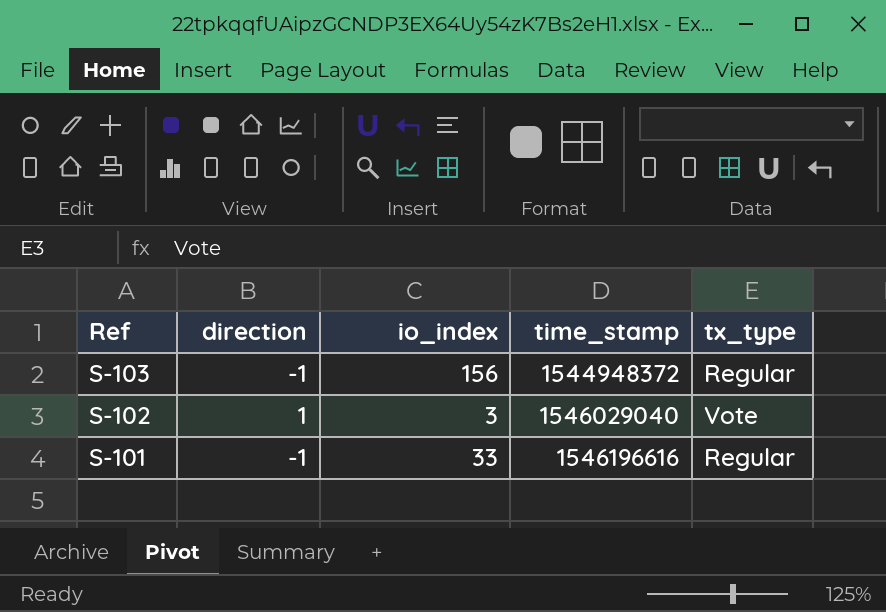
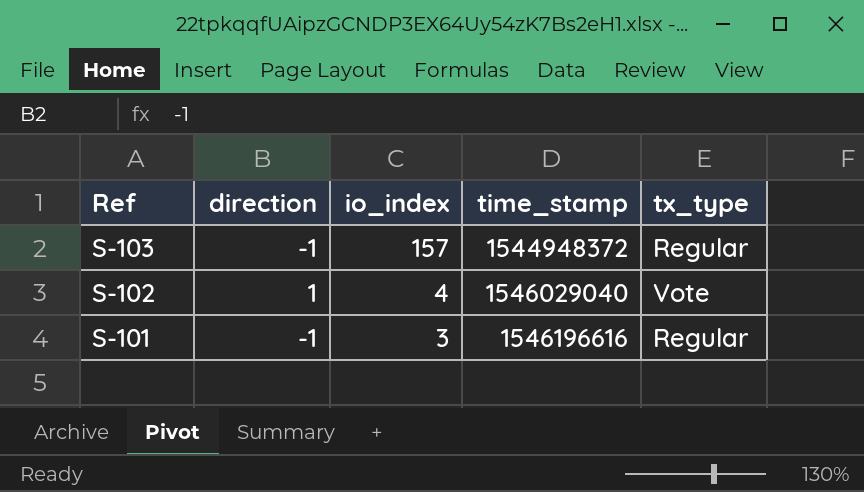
S-103 | io_index: 156 -> 157
S-102 | io_index: 3 -> 4
S-101 | io_index: 33 -> 3

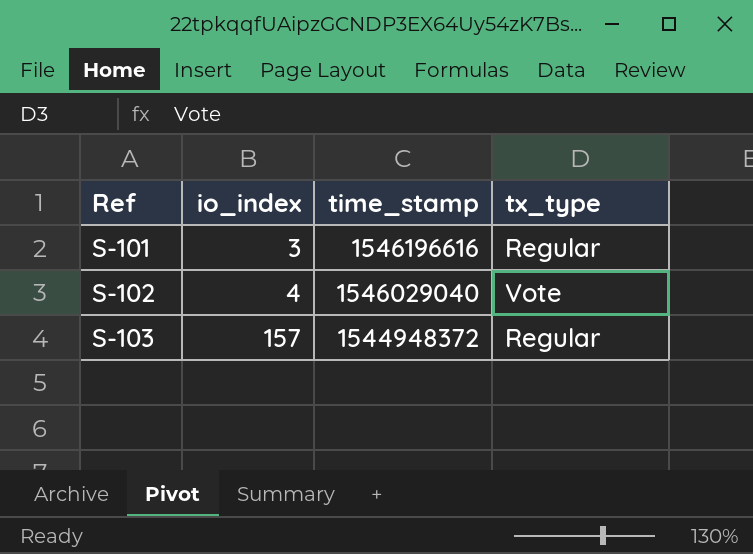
row order: Ref descending -> Ref ascending
column direction | position: 2 -> none

